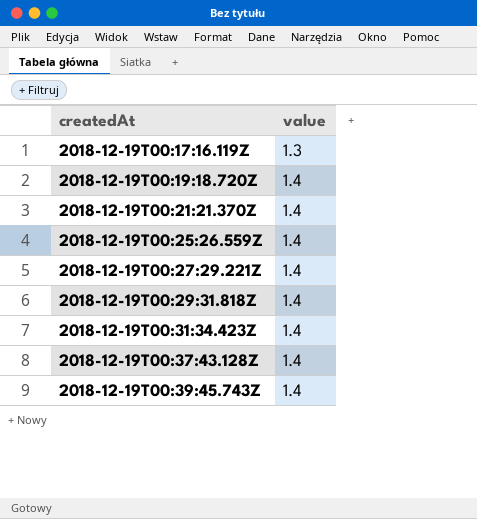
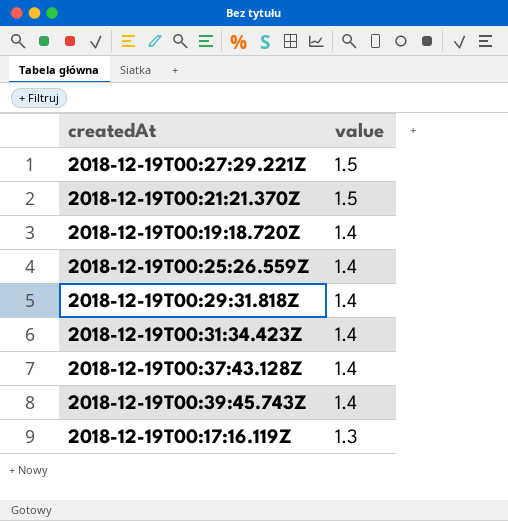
row order: createdAt ascending -> value descending
2018-12-19T00:27:29.221Z | value: 1.4 -> 1.5
2018-12-19T00:21:21.370Z | value: 1.4 -> 1.5

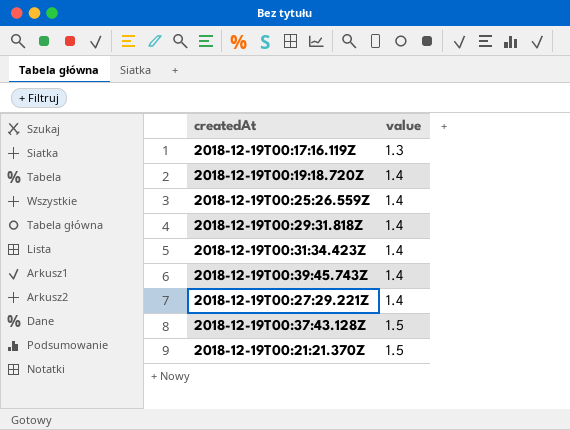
row order: value descending -> value ascending
2018-12-19T00:27:29.221Z | value: 1.5 -> 1.4
2018-12-19T00:37:43.128Z | value: 1.4 -> 1.5

